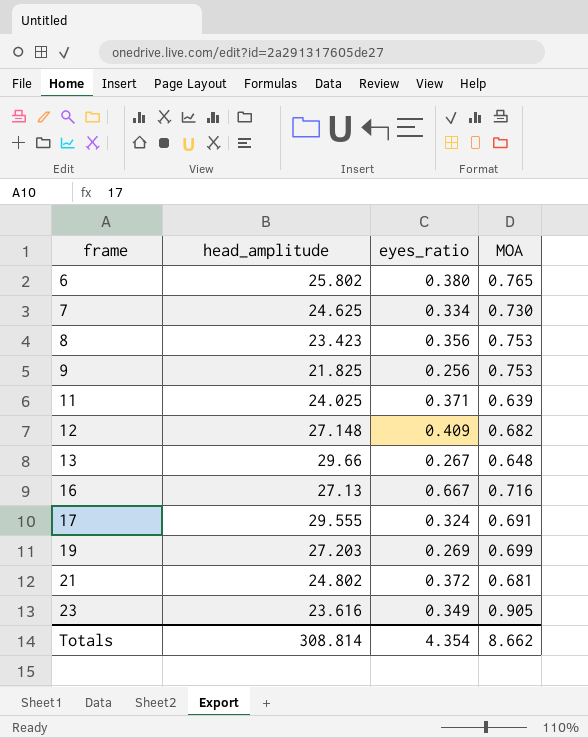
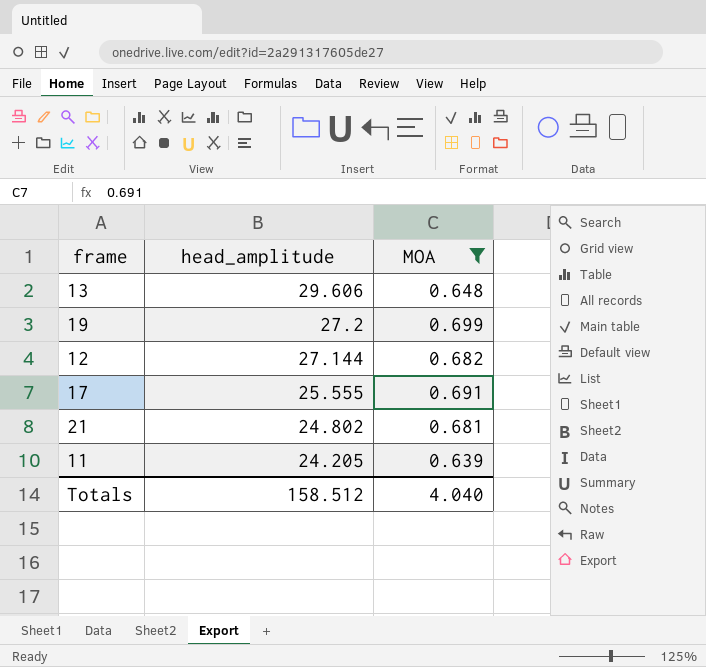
filter: none -> MOA <= 0.699
row order: frame ascending -> head_amplitude descending
column eyes_ratio | position: 3 -> none
13 | head_amplitude: 29.66 -> 29.606
19 | head_amplitude: 27.203 -> 27.2
12 | head_amplitude: 27.148 -> 27.144
17 | head_amplitude: 29.555 -> 25.555
11 | head_amplitude: 24.025 -> 24.205
Totals | head_amplitude: 308.814 -> 158.512
Totals | MOA: 8.662 -> 4.040

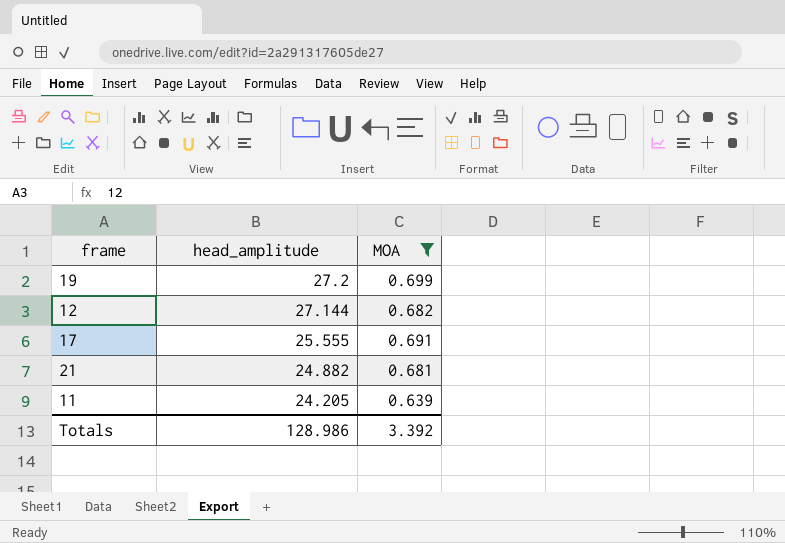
row 13: 29.606 | 0.648 -> none
21 | head_amplitude: 24.802 -> 24.882
Totals | head_amplitude: 158.512 -> 128.986
Totals | MOA: 4.040 -> 3.392

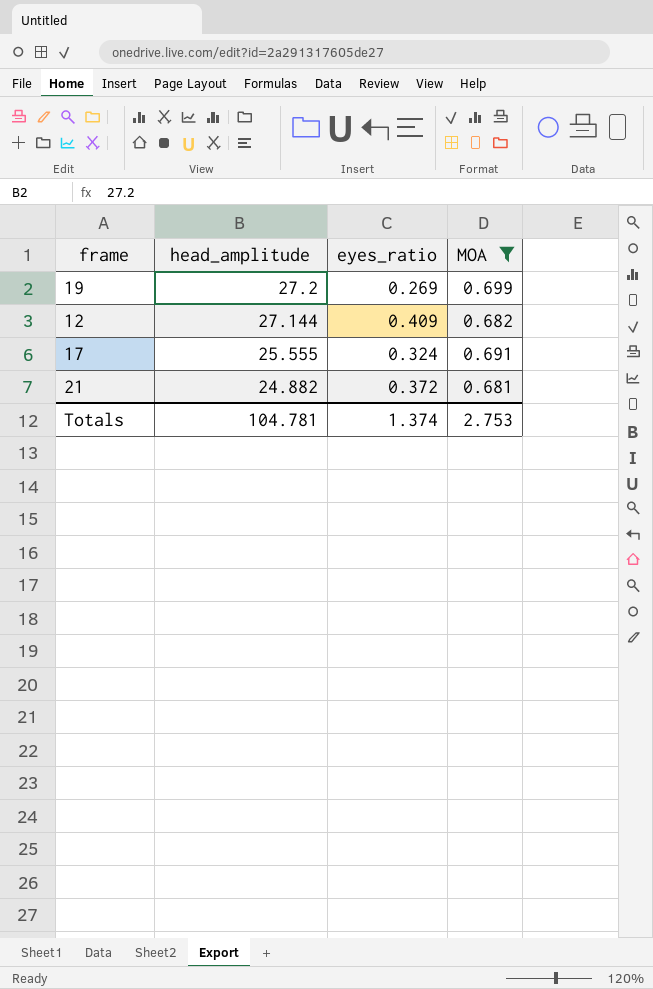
column eyes_ratio | position: none -> 3
row 11: 24.205 | 0.639 -> none
Totals | head_amplitude: 128.986 -> 104.781
Totals | MOA: 3.392 -> 2.753

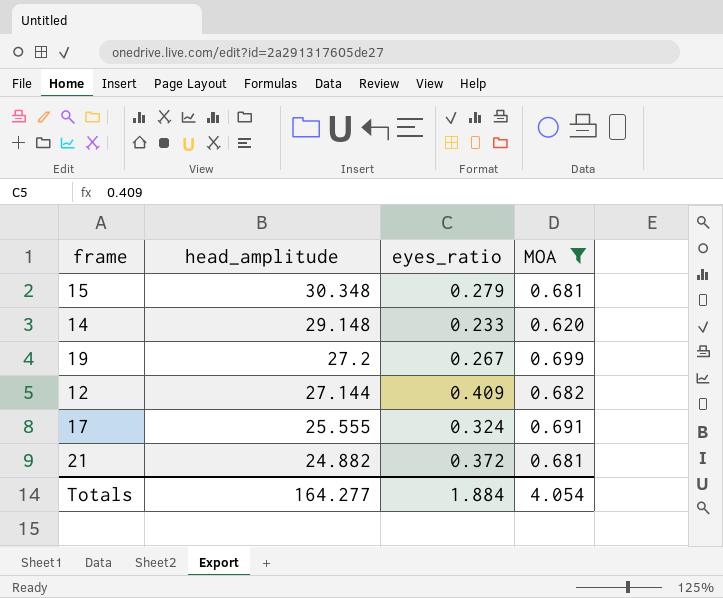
row 15: none -> 30.348 | 0.279 | 0.681
row 14: none -> 29.148 | 0.233 | 0.620
19 | eyes_ratio: 0.269 -> 0.267
Totals | head_amplitude: 104.781 -> 164.277
Totals | eyes_ratio: 1.374 -> 1.884
Totals | MOA: 2.753 -> 4.054

